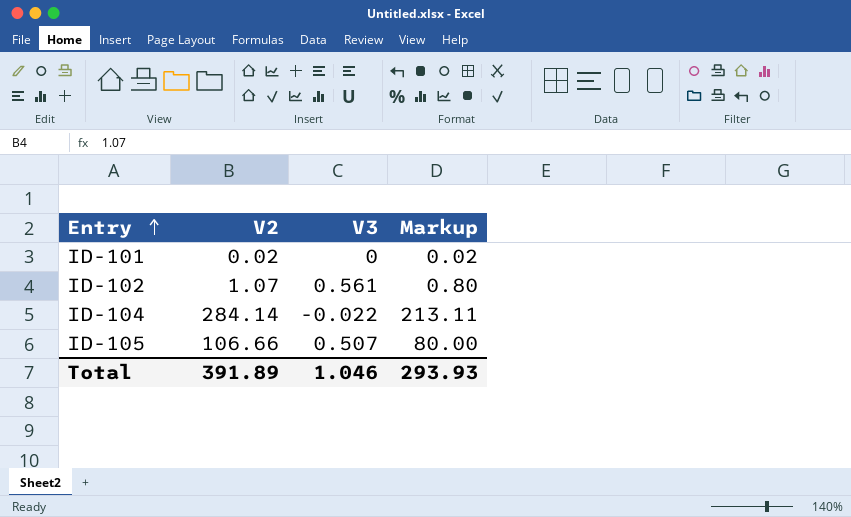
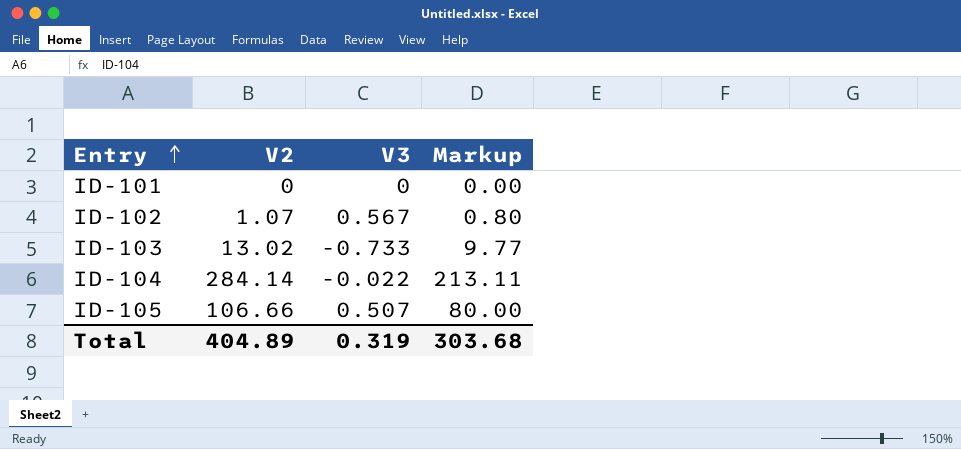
ID-101 | V2: 0.02 -> 0
ID-101 | Markup: 0.02 -> 0.00
ID-102 | V3: 0.561 -> 0.567
row ID-103: none -> 13.02 | -0.733 | 9.77
Total | V2: 391.89 -> 404.89
Total | V3: 1.046 -> 0.319
Total | Markup: 293.93 -> 303.68

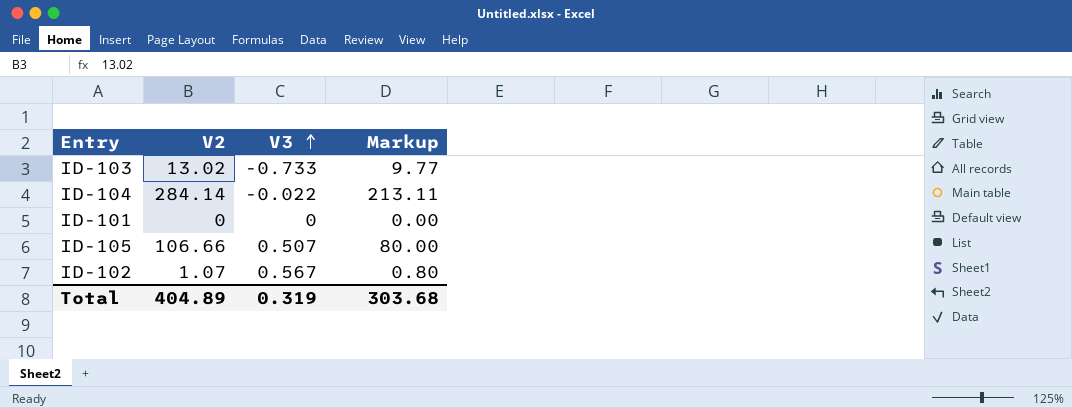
row order: Entry ascending -> V3 ascending

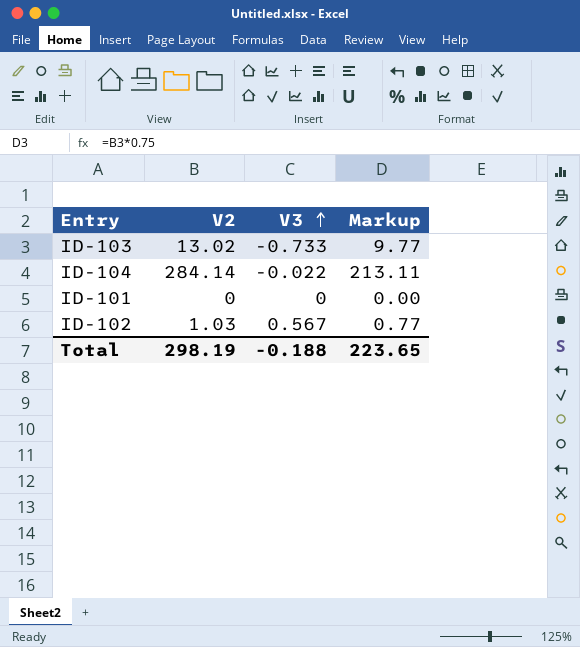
row ID-105: 106.66 | 0.507 | 80.00 -> none
ID-102 | V2: 1.07 -> 1.03
ID-102 | Markup: 0.80 -> 0.77
Total | V2: 404.89 -> 298.19
Total | V3: 0.319 -> -0.188
Total | Markup: 303.68 -> 223.65

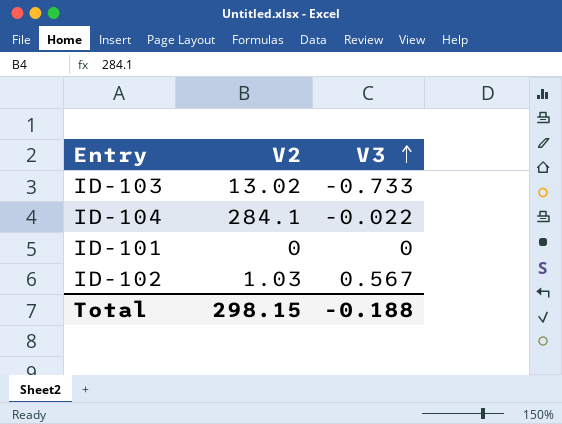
column Markup | formula: [V2] * 0.75 -> none
ID-104 | V2: 284.14 -> 284.1
Total | V2: 298.19 -> 298.15

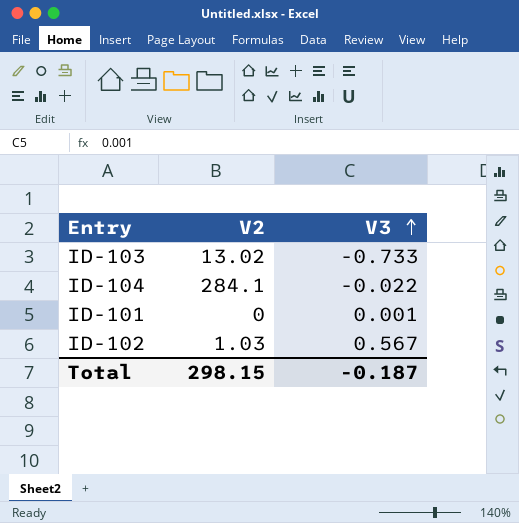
ID-101 | V3: 0 -> 0.001
Total | V3: -0.188 -> -0.187

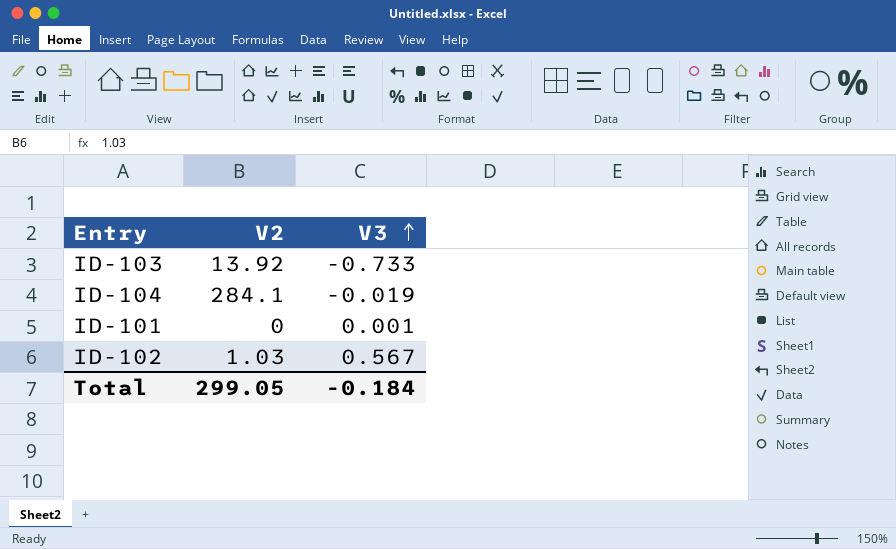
ID-103 | V2: 13.02 -> 13.92
ID-104 | V3: -0.022 -> -0.019
Total | V2: 298.15 -> 299.05
Total | V3: -0.187 -> -0.184

